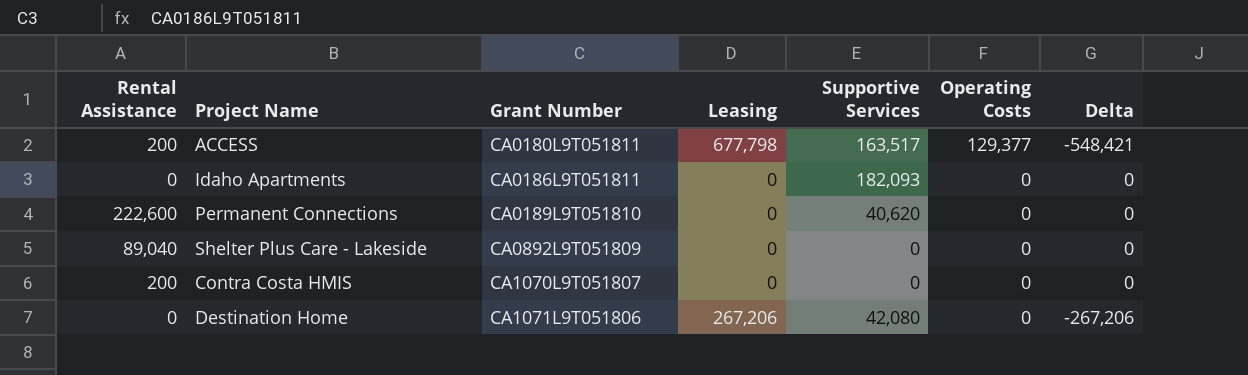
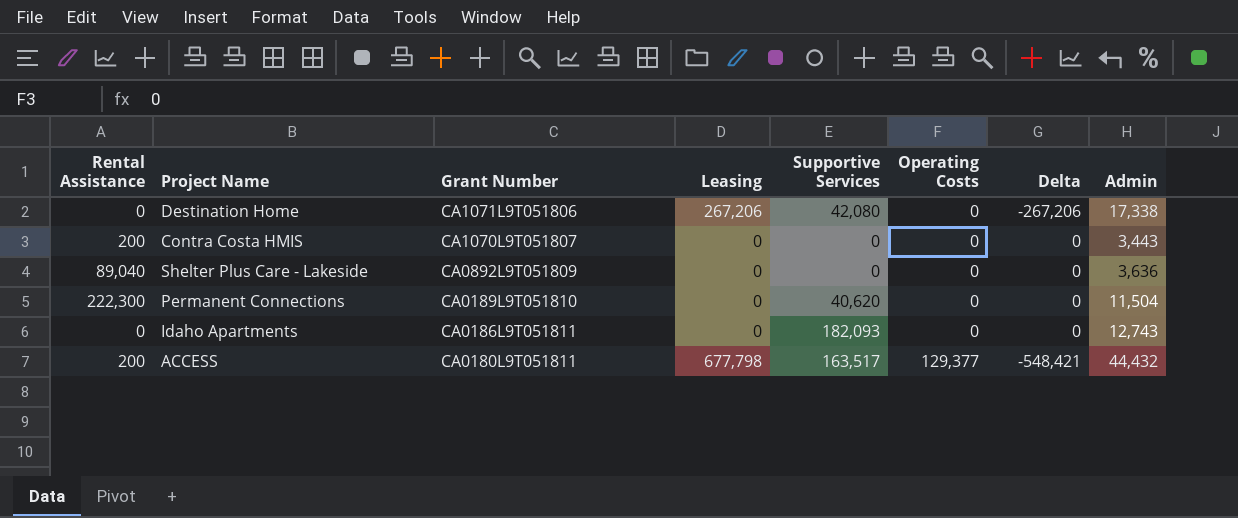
row order: Grant Number ascending -> Grant Number descending
column Admin | position: none -> 8
Permanent Connections | Rental Assistance: 222,600 -> 222,300

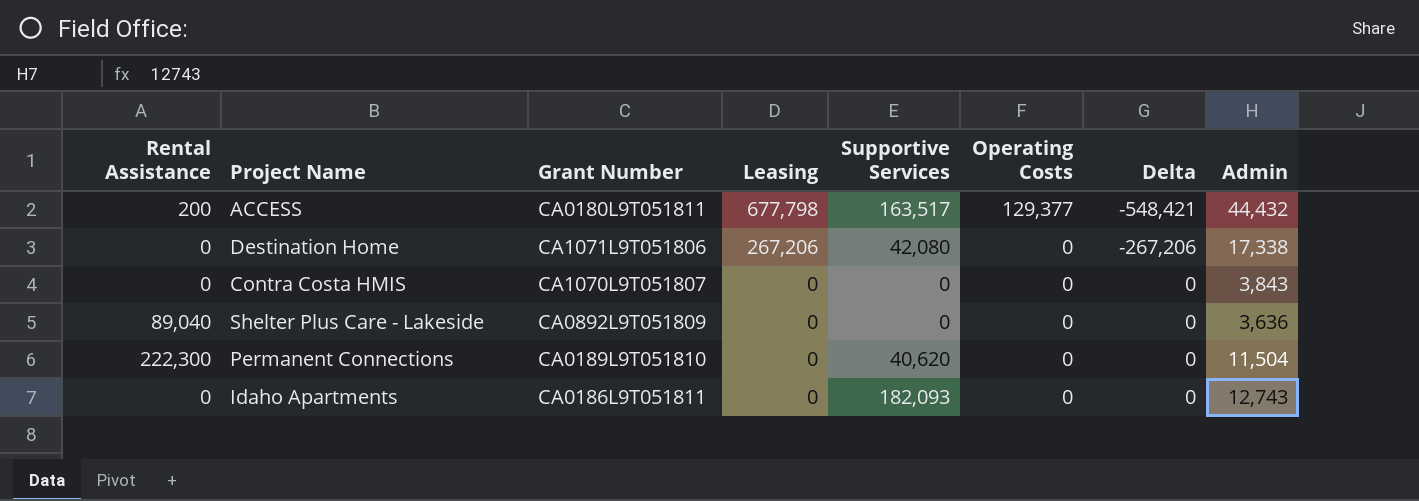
row order: Grant Number descending -> Leasing descending
Contra Costa HMIS | Rental Assistance: 200 -> 0
Contra Costa HMIS | Admin: 3,443 -> 3,843

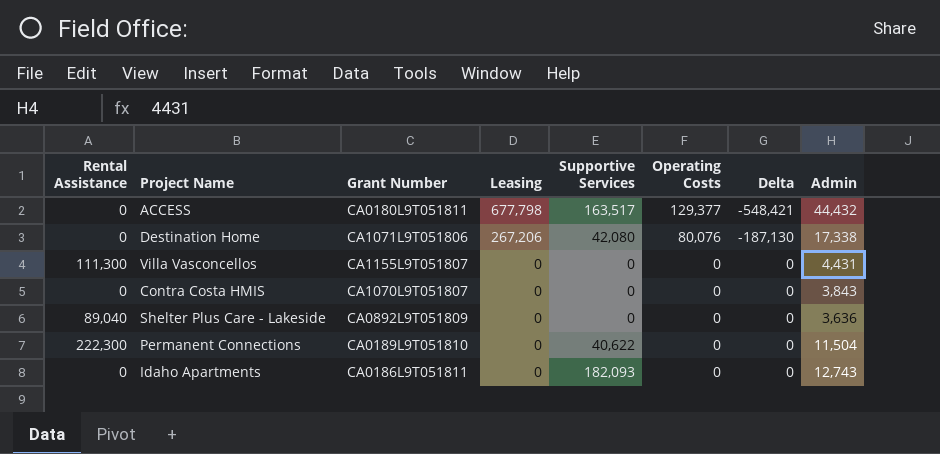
ACCESS | Rental Assistance: 200 -> 0
Destination Home | Operating Costs: 0 -> 80,076
Destination Home | Delta: -267,206 -> -187,130
row Villa Vasconcellos: none -> 111,300 | CA1155L9T051807 | 0 | 0 | 0 | 0 | 4,431
Permanent Connections | Supportive Services: 40,620 -> 40,622

